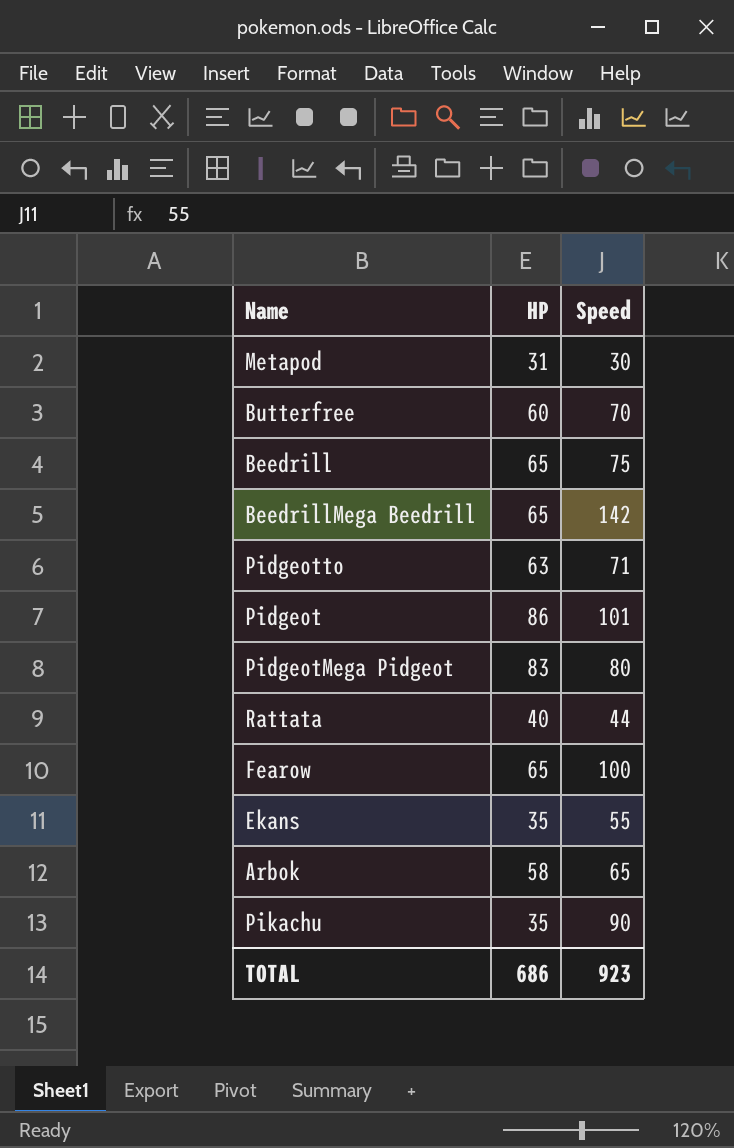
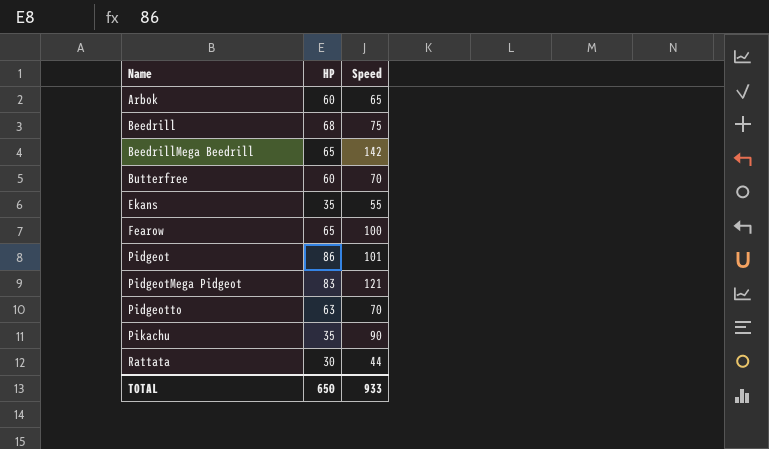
row order: none -> Name ascending
row Metapod: 31 | 30 -> none
Arbok | HP: 58 -> 60
Beedrill | HP: 65 -> 68
PidgeotMega Pidgeot | Speed: 80 -> 121
Pidgeotto | Speed: 71 -> 70
Rattata | HP: 40 -> 30
TOTAL | HP: 686 -> 650
TOTAL | Speed: 923 -> 933

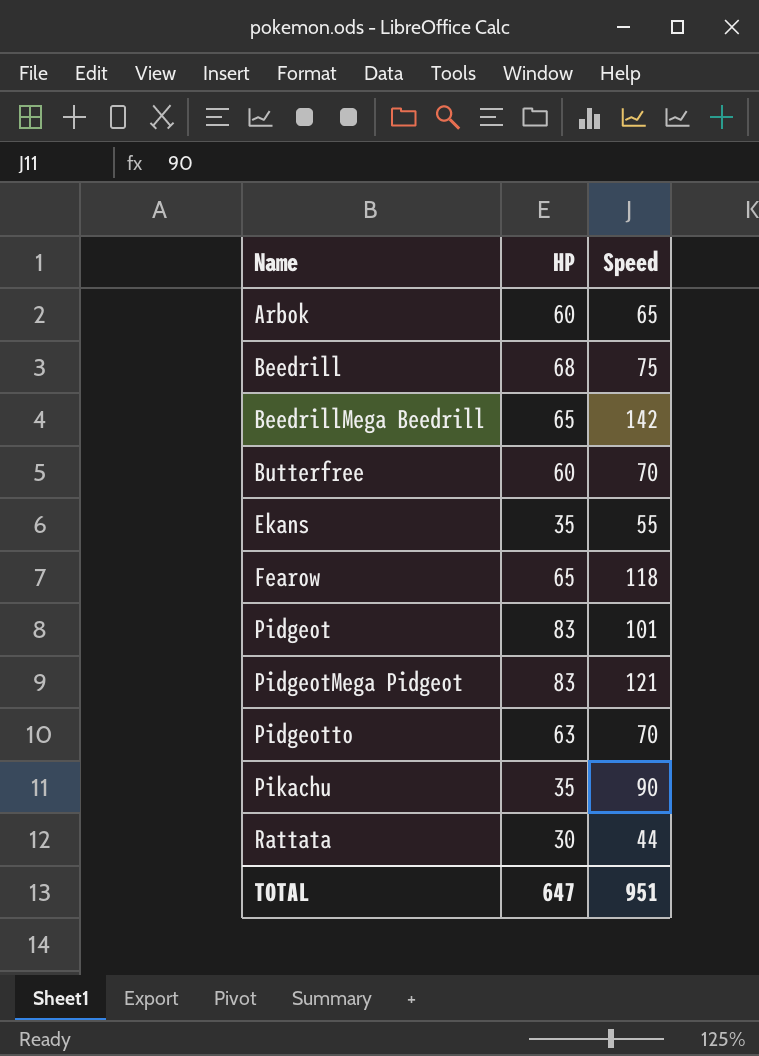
Fearow | Speed: 100 -> 118
Pidgeot | HP: 86 -> 83
TOTAL | HP: 650 -> 647
TOTAL | Speed: 933 -> 951

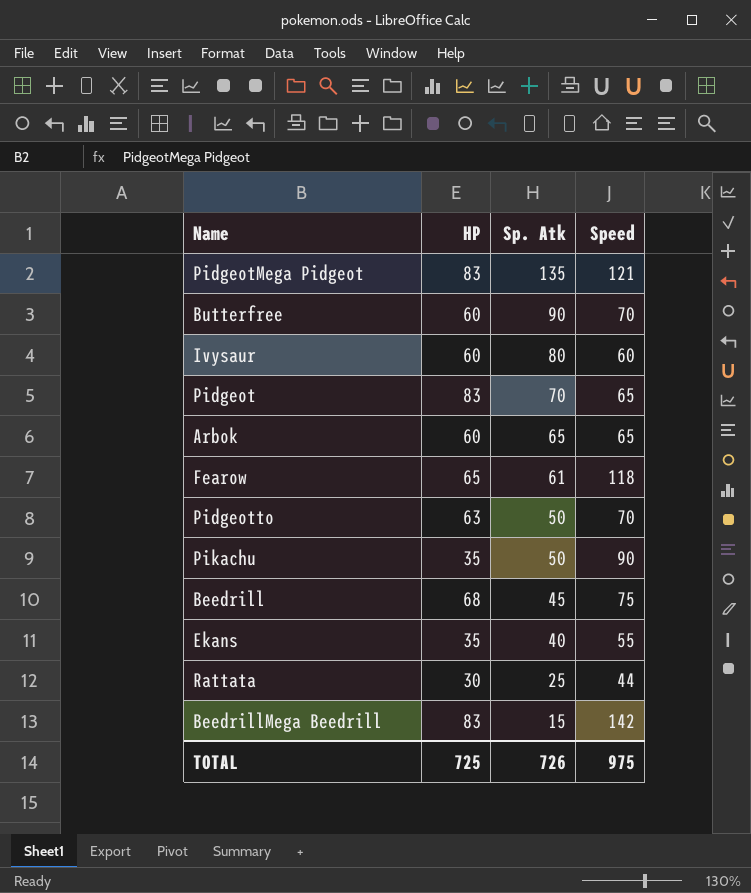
row order: Name ascending -> Sp. Atk descending
column Sp. Atk | position: none -> 3
row Ivysaur: none -> 60 | 80 | 60
Pidgeot | Speed: 101 -> 65
BeedrillMega Beedrill | HP: 65 -> 83
TOTAL | HP: 647 -> 725
TOTAL | Speed: 951 -> 975

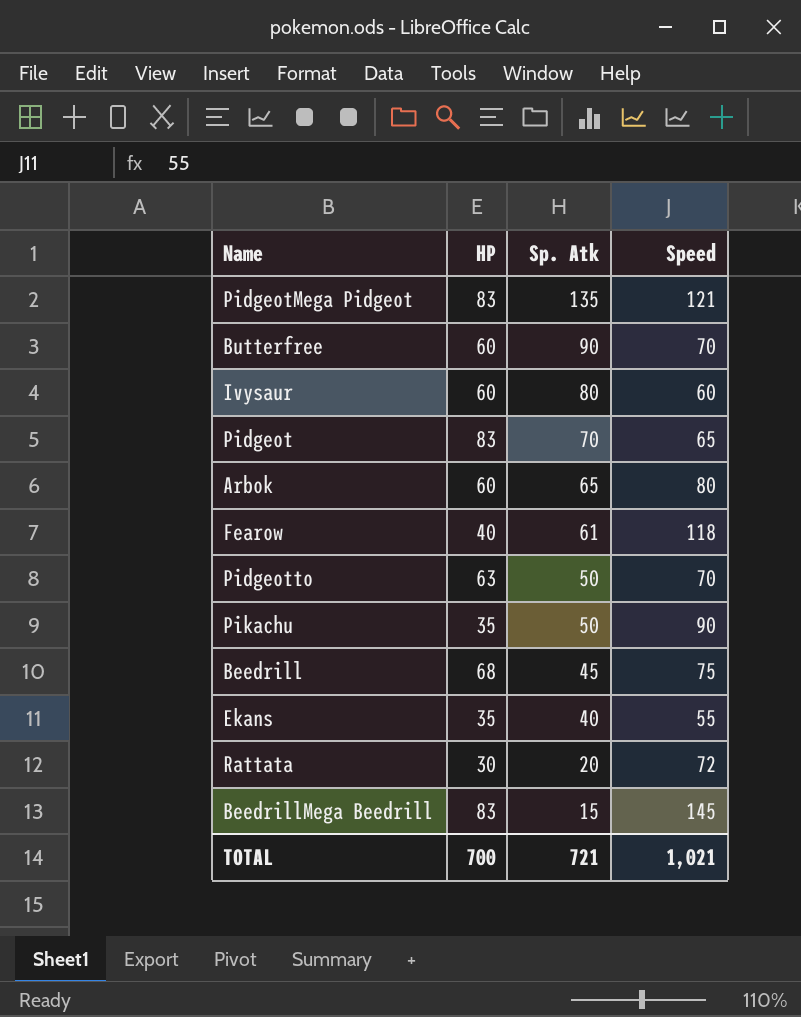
Arbok | Speed: 65 -> 80
Fearow | HP: 65 -> 40
Rattata | Sp. Atk: 25 -> 20
Rattata | Speed: 44 -> 72
BeedrillMega Beedrill | Speed: 142 -> 145
TOTAL | HP: 725 -> 700
TOTAL | Sp. Atk: 726 -> 721
TOTAL | Speed: 975 -> 1,021

